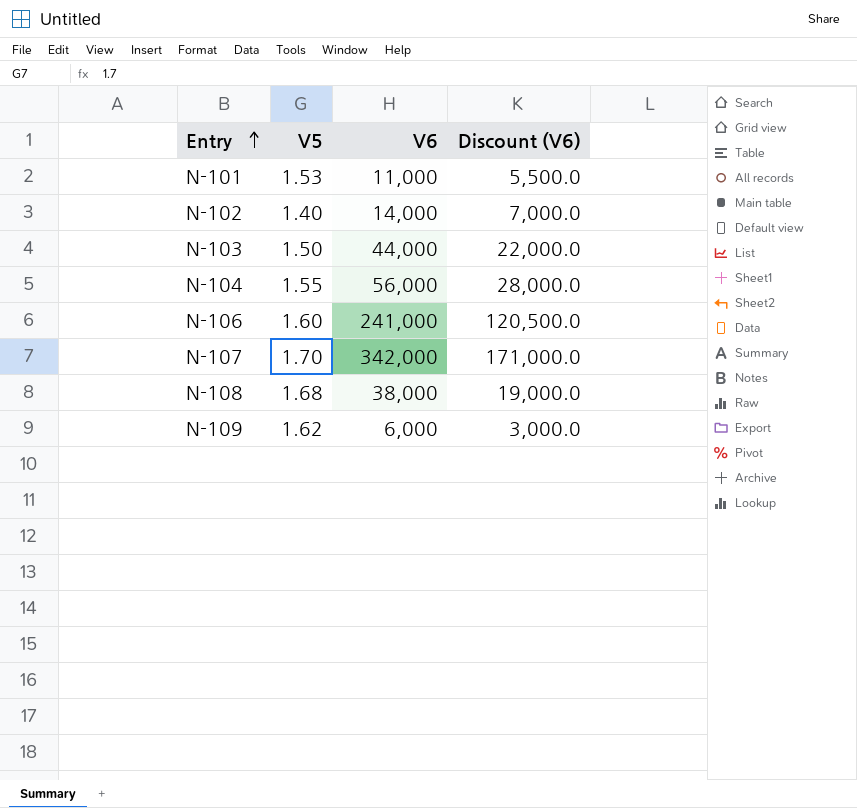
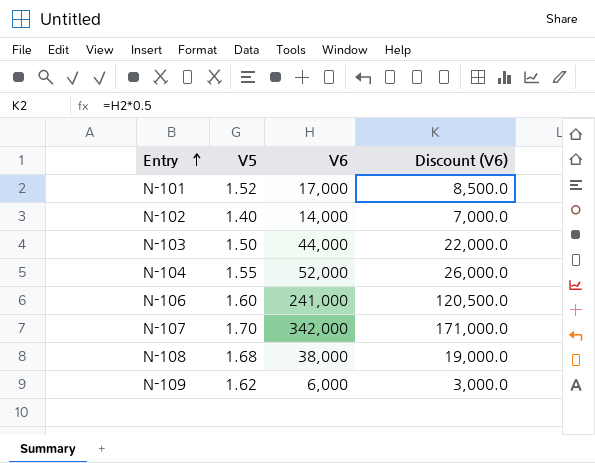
N-101 | V5: 1.53 -> 1.52
N-101 | V6: 11,000 -> 17,000
N-101 | Discount (V6): 5,500.0 -> 8,500.0
N-104 | V6: 56,000 -> 52,000
N-104 | Discount (V6): 28,000.0 -> 26,000.0

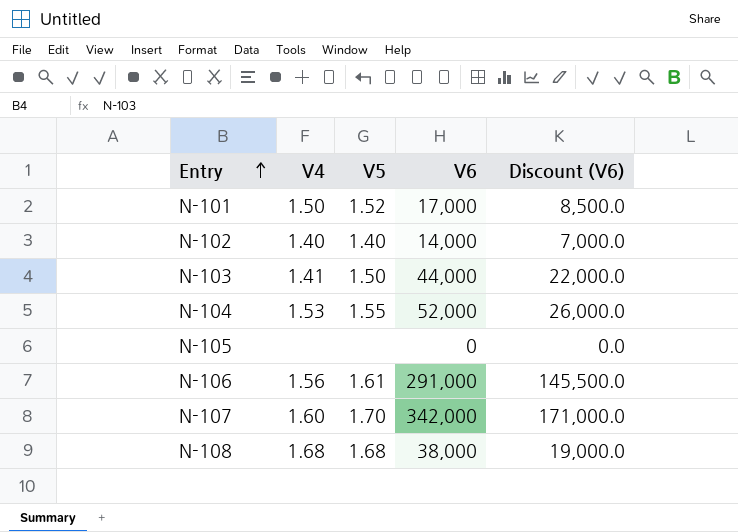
column V4 | position: none -> 2
row N-109: 1.62 | 6,000 | 3,000.0 -> none
row N-105: none -> none | none | 0 | 0.0
N-106 | V5: 1.60 -> 1.61
N-106 | V6: 241,000 -> 291,000
N-106 | Discount (V6): 120,500.0 -> 145,500.0

